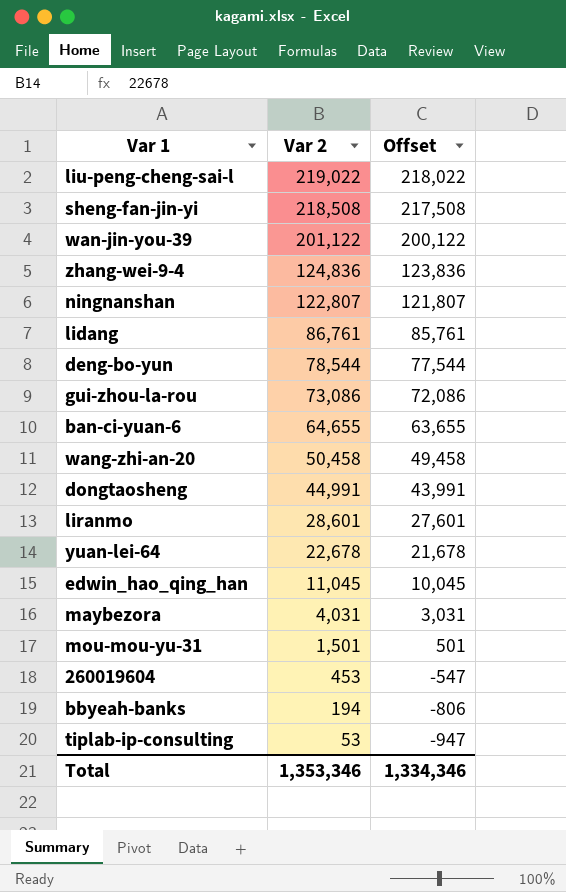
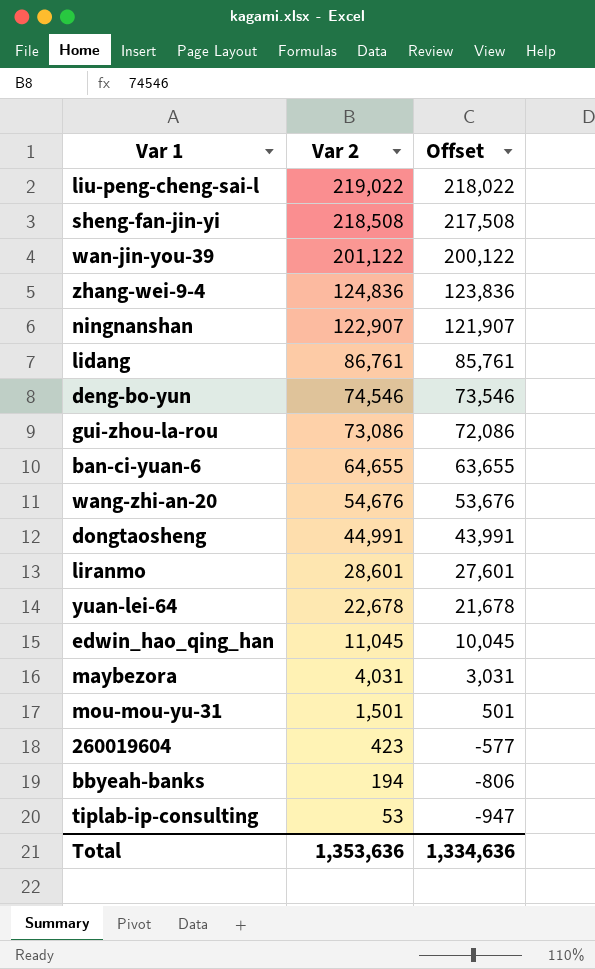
ningnanshan | Var 2: 122,807 -> 122,907
ningnanshan | Offset: 121,807 -> 121,907
deng-bo-yun | Var 2: 78,544 -> 74,546
deng-bo-yun | Offset: 77,544 -> 73,546
wang-zhi-an-20 | Var 2: 50,458 -> 54,676
wang-zhi-an-20 | Offset: 49,458 -> 53,676
260019604 | Var 2: 453 -> 423
260019604 | Offset: -547 -> -577
Total | Var 2: 1,353,346 -> 1,353,636
Total | Offset: 1,334,346 -> 1,334,636

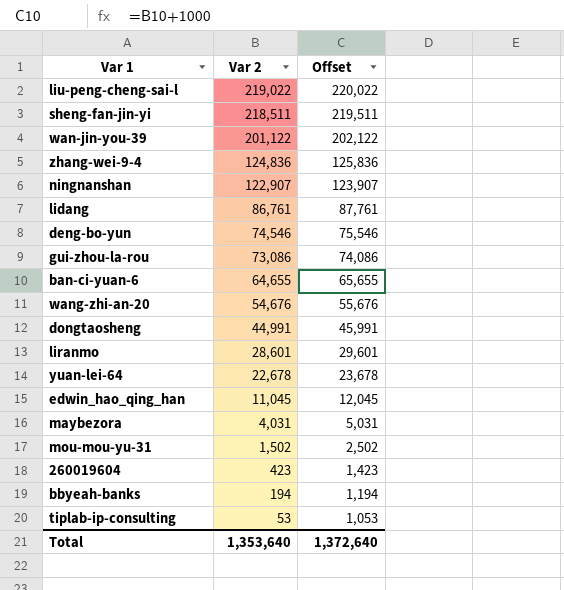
column Offset | formula: [Var 2] - 1000 -> [Var 2] + 1000
sheng-fan-jin-yi | Var 2: 218,508 -> 218,511
mou-mou-yu-31 | Var 2: 1,501 -> 1,502
Total | Var 2: 1,353,636 -> 1,353,640
Total | Offset: 1,334,636 -> 1,372,640

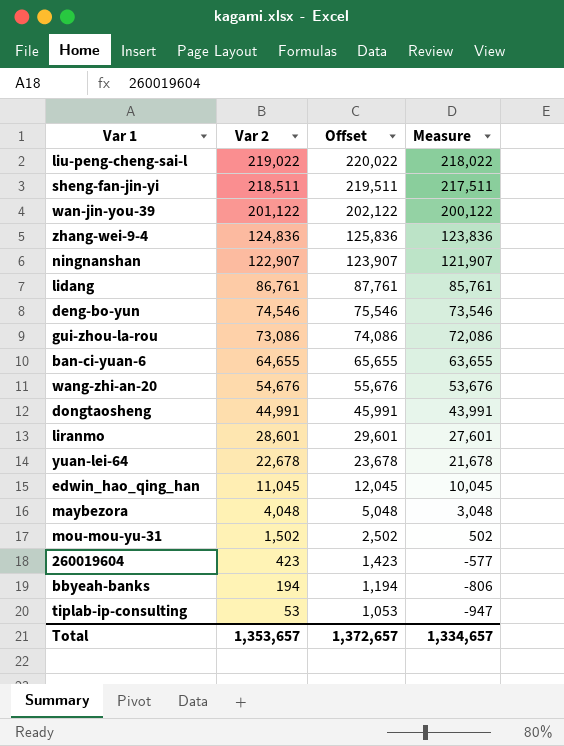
column Measure | formula: none -> [Var 2] - 1000
maybezora | Var 2: 4,031 -> 4,048
maybezora | Offset: 5,031 -> 5,048
Total | Var 2: 1,353,640 -> 1,353,657
Total | Offset: 1,372,640 -> 1,372,657

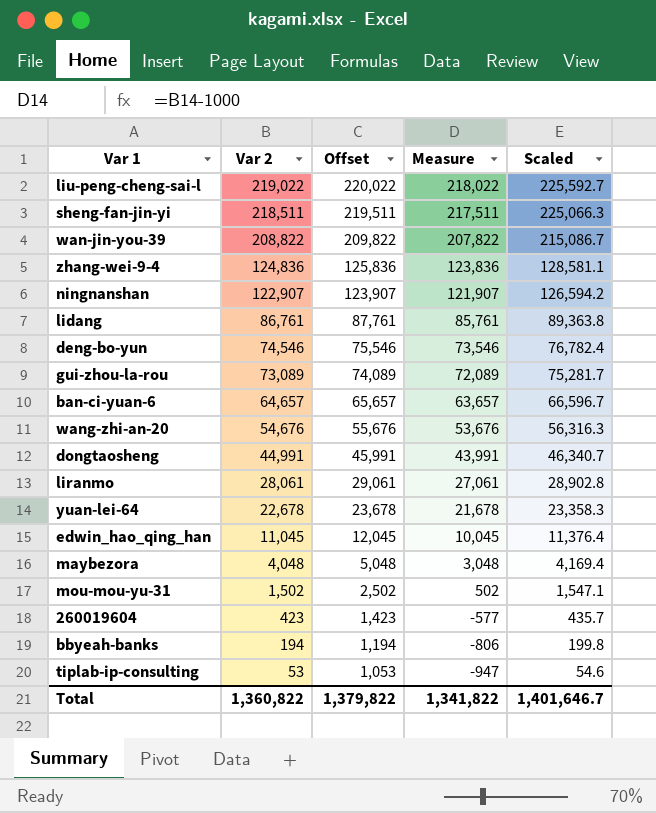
column Scaled | formula: none -> [Var 2] * 1.03
wan-jin-you-39 | Var 2: 201,122 -> 208,822
wan-jin-you-39 | Offset: 202,122 -> 209,822
wan-jin-you-39 | Measure: 200,122 -> 207,822
gui-zhou-la-rou | Var 2: 73,086 -> 73,089
gui-zhou-la-rou | Offset: 74,086 -> 74,089
gui-zhou-la-rou | Measure: 72,086 -> 72,089
ban-ci-yuan-6 | Var 2: 64,655 -> 64,657
ban-ci-yuan-6 | Offset: 65,655 -> 65,657
ban-ci-yuan-6 | Measure: 63,655 -> 63,657
liranmo | Var 2: 28,601 -> 28,061
liranmo | Offset: 29,601 -> 29,061
liranmo | Measure: 27,601 -> 27,061
Total | Var 2: 1,353,657 -> 1,360,822
Total | Offset: 1,372,657 -> 1,379,822
Total | Measure: 1,334,657 -> 1,341,822

